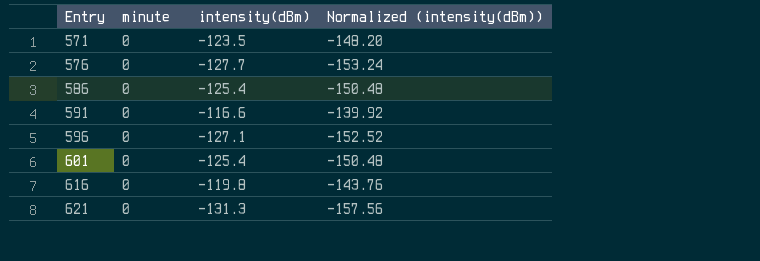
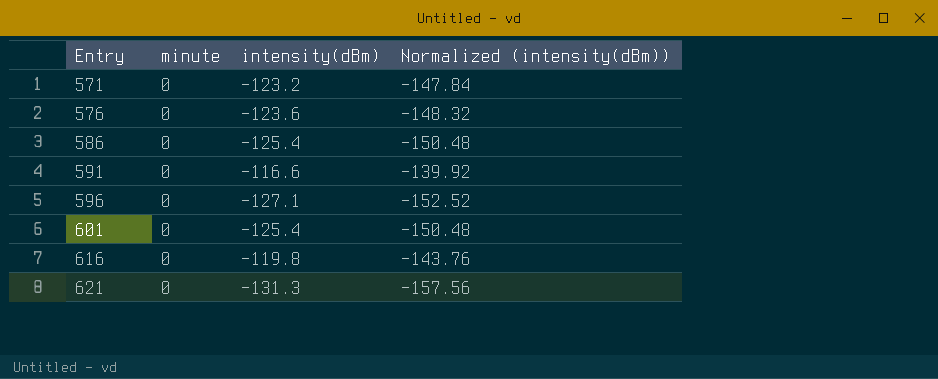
571 | intensity(dBm): -123.5 -> -123.2
571 | Normalized (intensity(dBm)): -148.20 -> -147.84
576 | intensity(dBm): -127.7 -> -123.6
576 | Normalized (intensity(dBm)): -153.24 -> -148.32

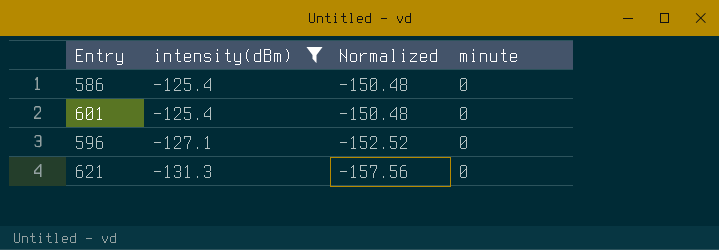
filter: none -> intensity(dBm) <= -125.4
row order: Entry ascending -> intensity(dBm) descending
column name: Normalized (intensity(dBm)) -> Normalized
column minute | position: 2 -> 4

